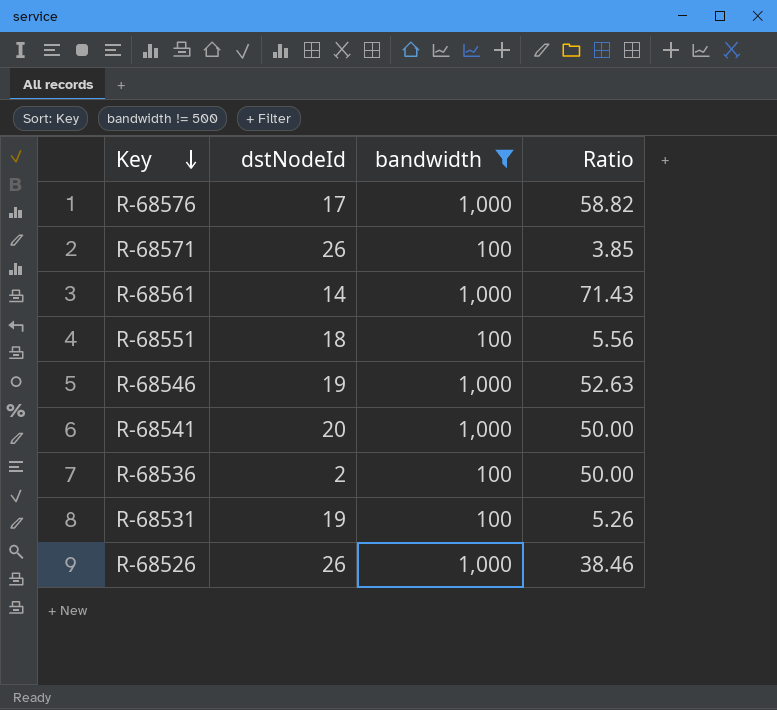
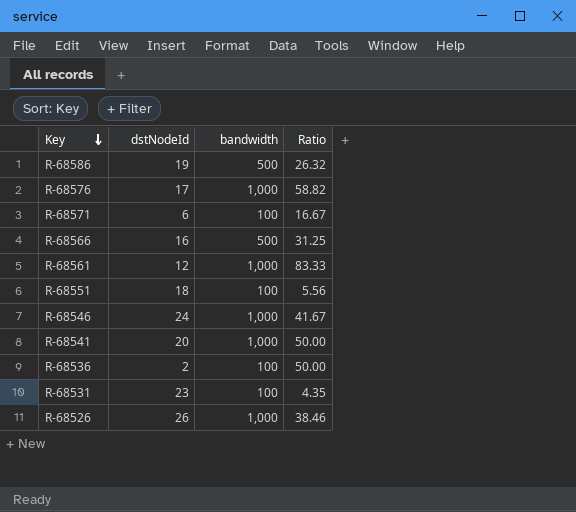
filter: bandwidth != 500 -> none
R-68571 | dstNodeId: 26 -> 6
R-68571 | Ratio: 3.85 -> 16.67
R-68561 | dstNodeId: 14 -> 12
R-68561 | Ratio: 71.43 -> 83.33
R-68546 | dstNodeId: 19 -> 24
R-68546 | Ratio: 52.63 -> 41.67
R-68531 | dstNodeId: 19 -> 23
R-68531 | Ratio: 5.26 -> 4.35

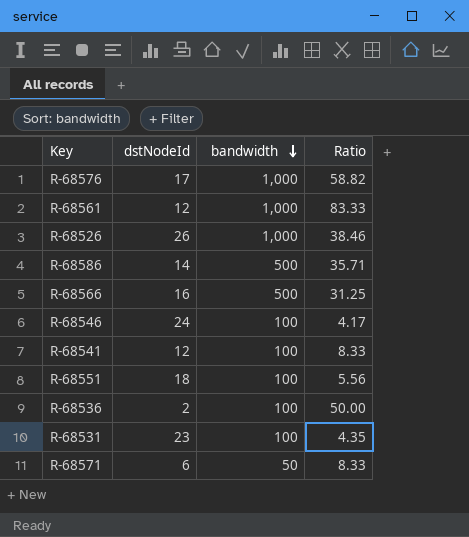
row order: Key descending -> bandwidth descending
R-68586 | dstNodeId: 19 -> 14
R-68586 | Ratio: 26.32 -> 35.71
R-68546 | bandwidth: 1,000 -> 100
R-68546 | Ratio: 41.67 -> 4.17
R-68541 | dstNodeId: 20 -> 12
R-68541 | bandwidth: 1,000 -> 100
R-68541 | Ratio: 50.00 -> 8.33
R-68571 | bandwidth: 100 -> 50
R-68571 | Ratio: 16.67 -> 8.33

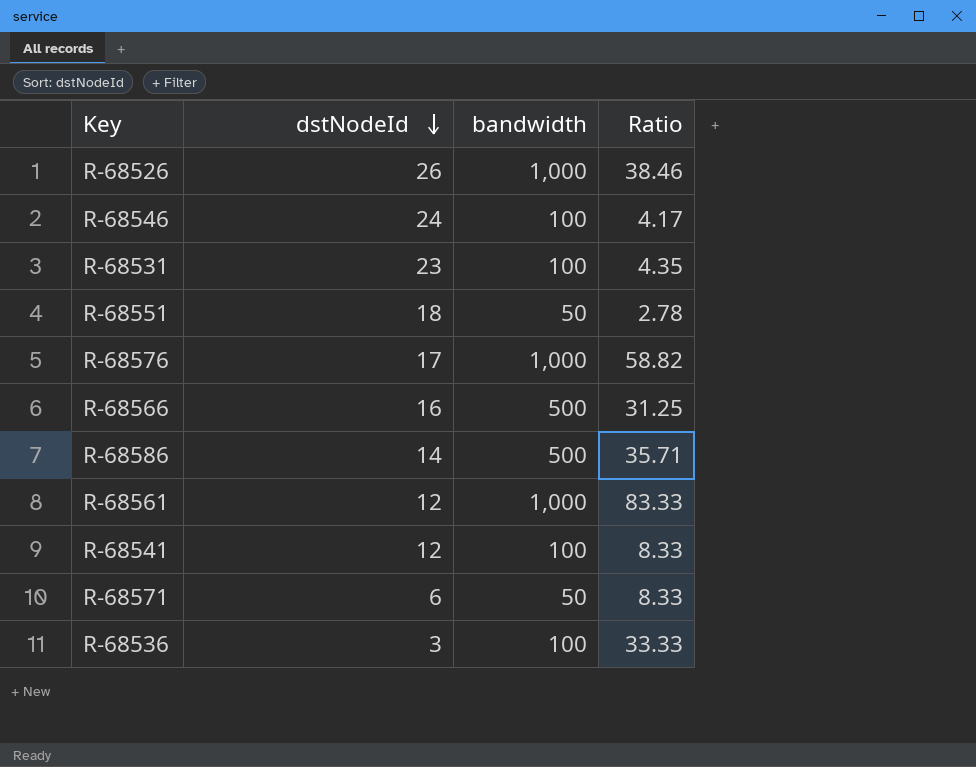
row order: bandwidth descending -> dstNodeId descending
R-68551 | bandwidth: 100 -> 50
R-68551 | Ratio: 5.56 -> 2.78
R-68536 | dstNodeId: 2 -> 3
R-68536 | Ratio: 50.00 -> 33.33

